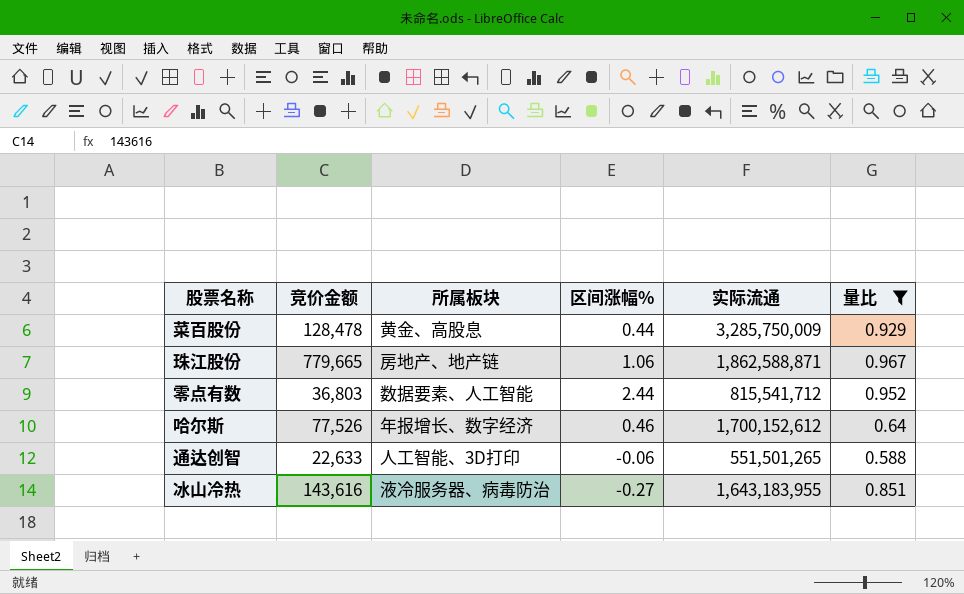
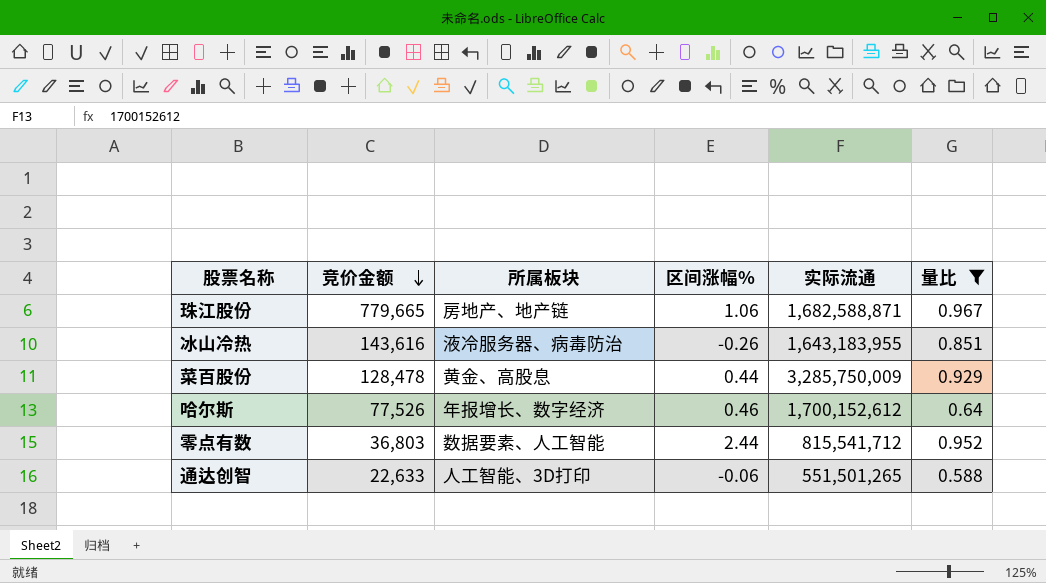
row order: none -> 竞价金额 descending
珠江股份 | 实际流通: 1,862,588,871 -> 1,682,588,871
冰山冷热 | 区间涨幅%: -0.27 -> -0.26

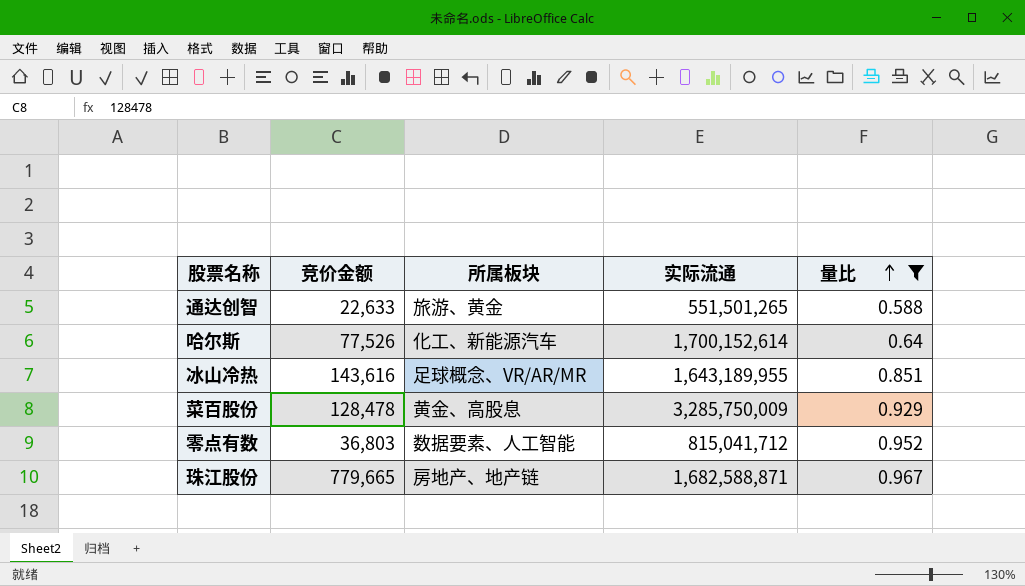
row order: 竞价金额 descending -> 量比 ascending
column 区间涨幅% | position: 4 -> none
通达创智 | 所属板块: 人工智能、3D打印 -> 旅游、黄金
哈尔斯 | 所属板块: 年报增长、数字经济 -> 化工、新能源汽车
哈尔斯 | 实际流通: 1,700,152,612 -> 1,700,152,614
冰山冷热 | 所属板块: 液冷服务器、病毒防治 -> 足球概念、VR/AR/MR
冰山冷热 | 实际流通: 1,643,183,955 -> 1,643,189,955
零点有数 | 实际流通: 815,541,712 -> 815,041,712

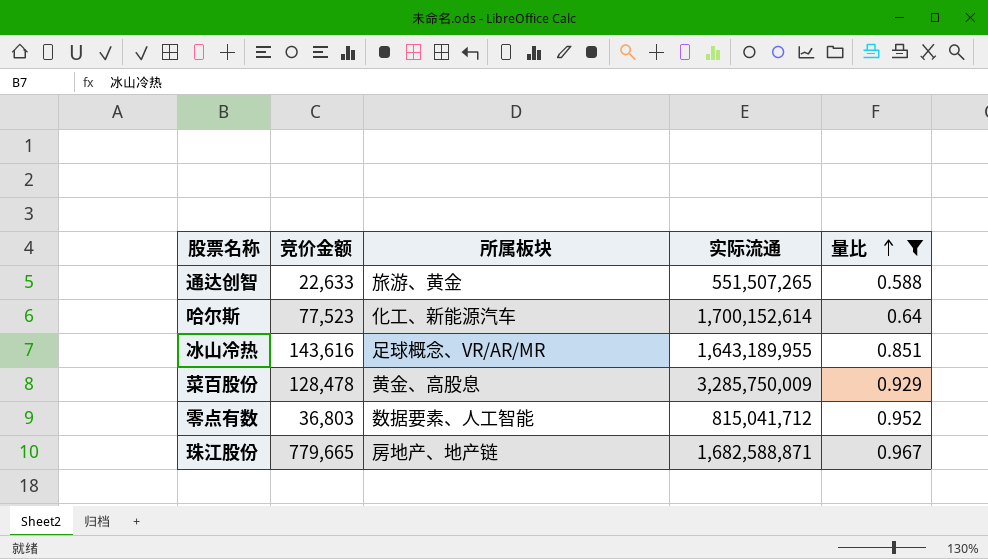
通达创智 | 实际流通: 551,501,265 -> 551,507,265
哈尔斯 | 竞价金额: 77,526 -> 77,523

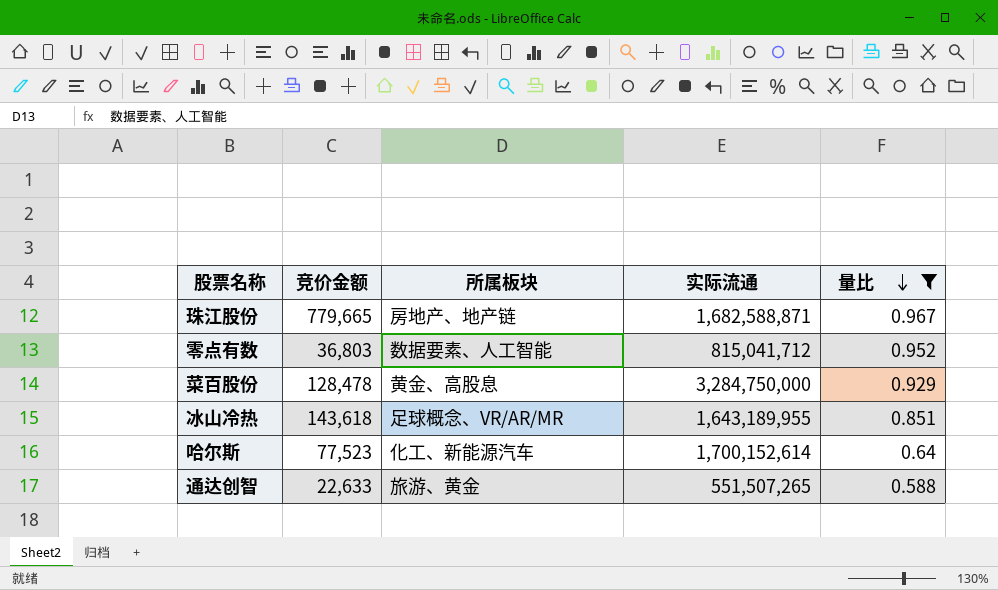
row order: 量比 ascending -> 量比 descending
菜百股份 | 实际流通: 3,285,750,009 -> 3,284,750,000
冰山冷热 | 竞价金额: 143,616 -> 143,618

